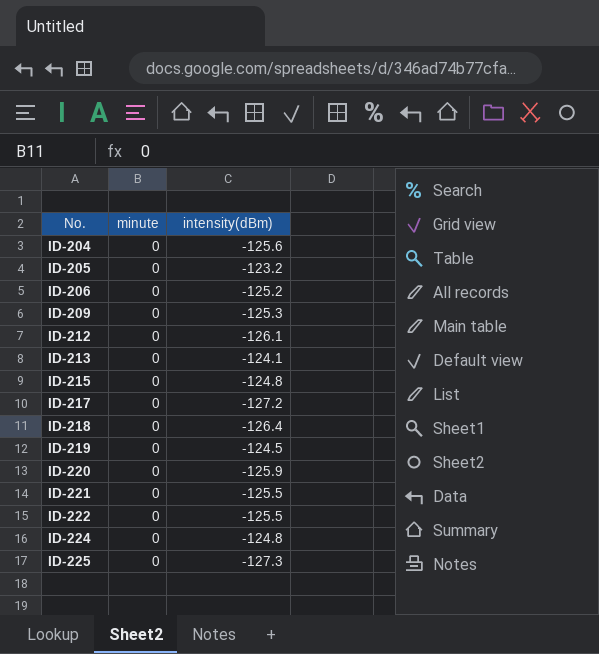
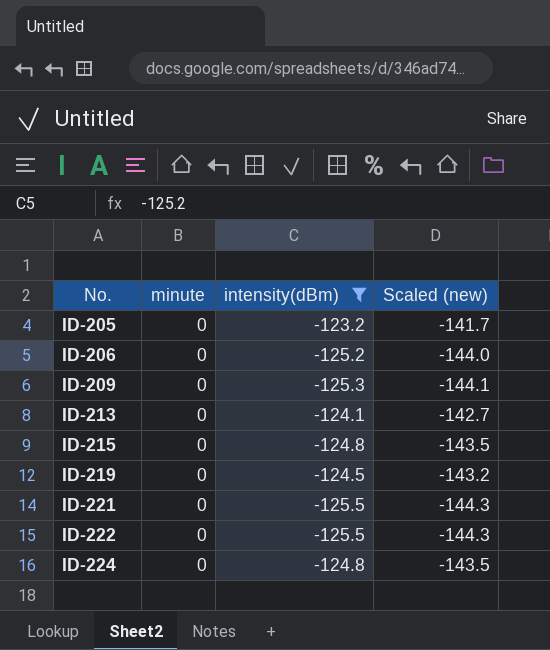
filter: none -> intensity(dBm) >= -125.5
column Scaled (new) | formula: none -> [intensity(dBm)] * 1.15

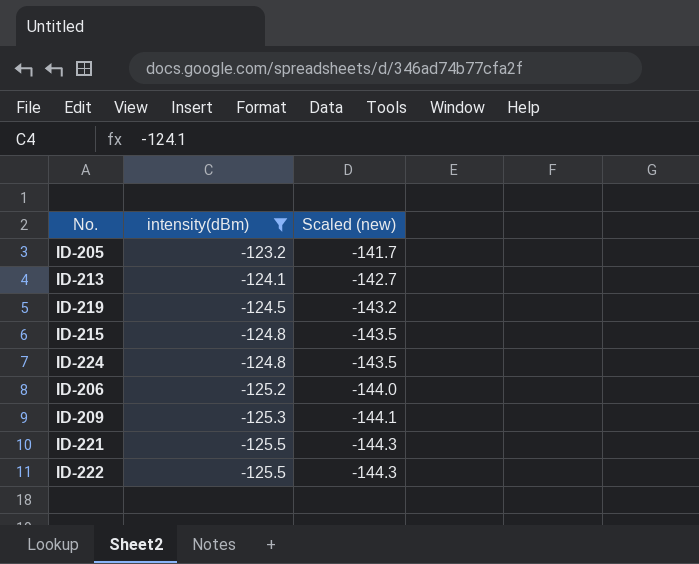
row order: No. ascending -> intensity(dBm) descending
column minute | position: 2 -> none

